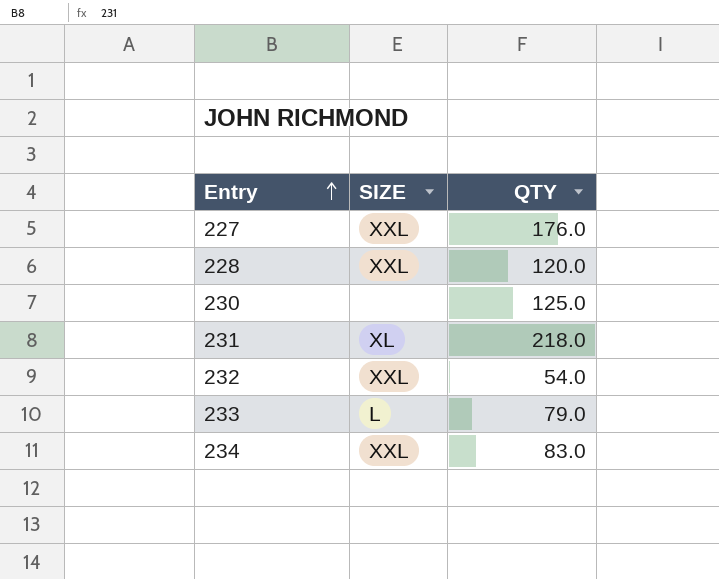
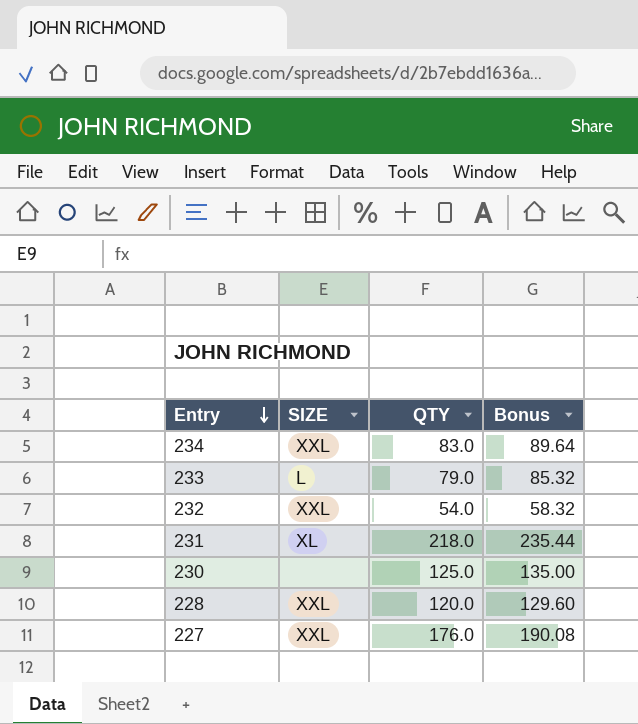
row order: Entry ascending -> Entry descending
column Bonus | formula: none -> [QTY] * 1.08

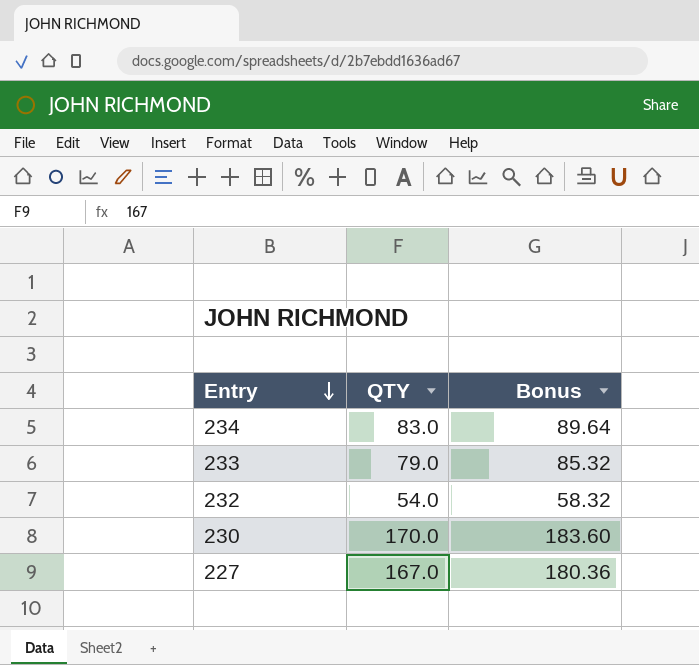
column SIZE | position: 2 -> none
row 231: XL | 218.0 | 235.44 -> none
row 228: XXL | 120.0 | 129.60 -> none
230 | QTY: 125.0 -> 170.0
230 | Bonus: 135.00 -> 183.60
227 | QTY: 176.0 -> 167.0
227 | Bonus: 190.08 -> 180.36

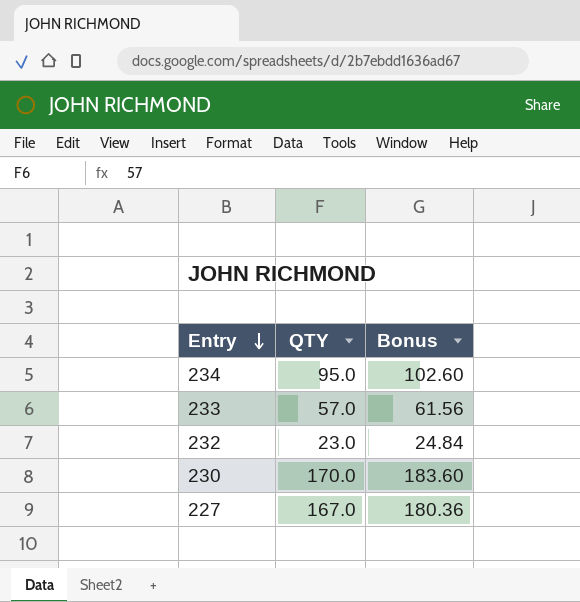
234 | QTY: 83.0 -> 95.0
234 | Bonus: 89.64 -> 102.60
233 | QTY: 79.0 -> 57.0
233 | Bonus: 85.32 -> 61.56
232 | QTY: 54.0 -> 23.0
232 | Bonus: 58.32 -> 24.84

